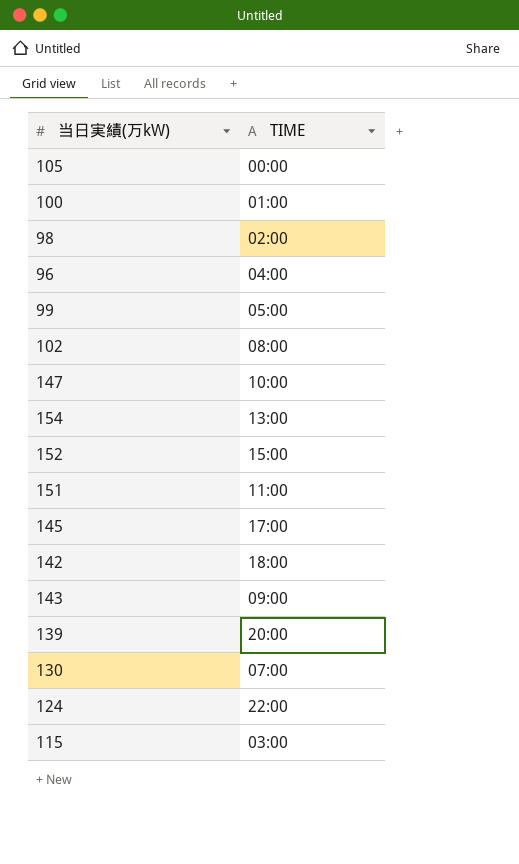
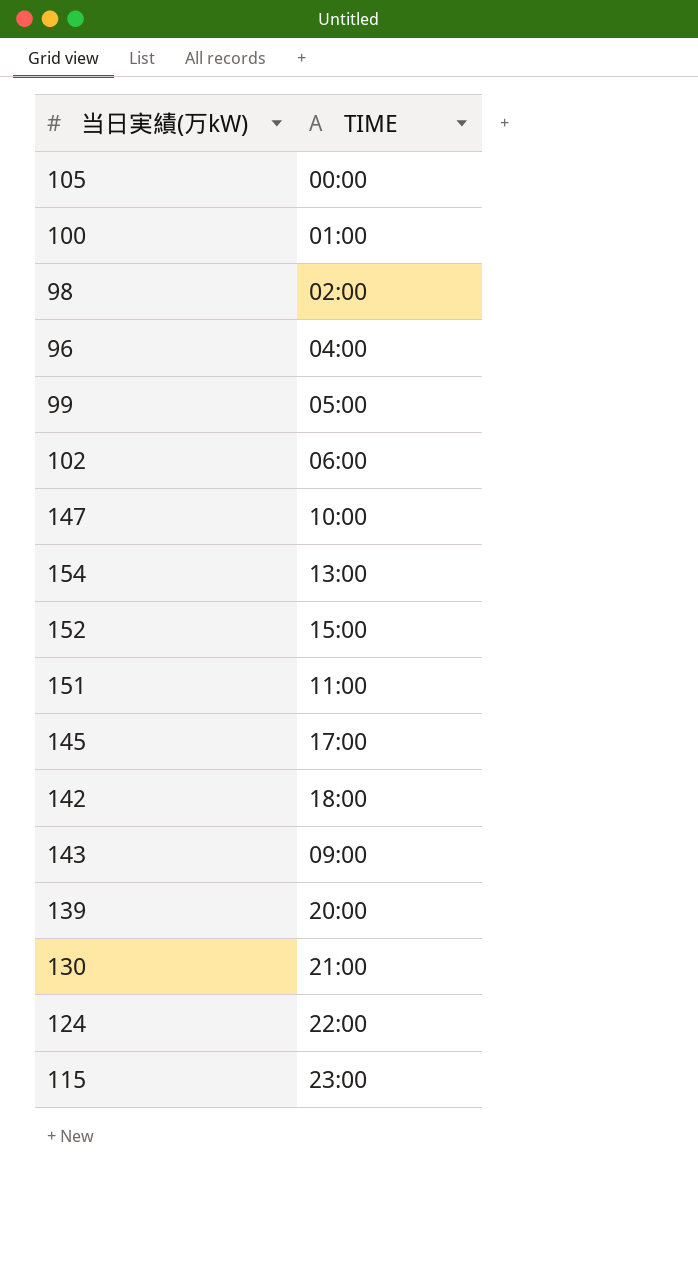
102 | TIME: 08:00 -> 06:00
130 | TIME: 07:00 -> 21:00
115 | TIME: 03:00 -> 23:00

